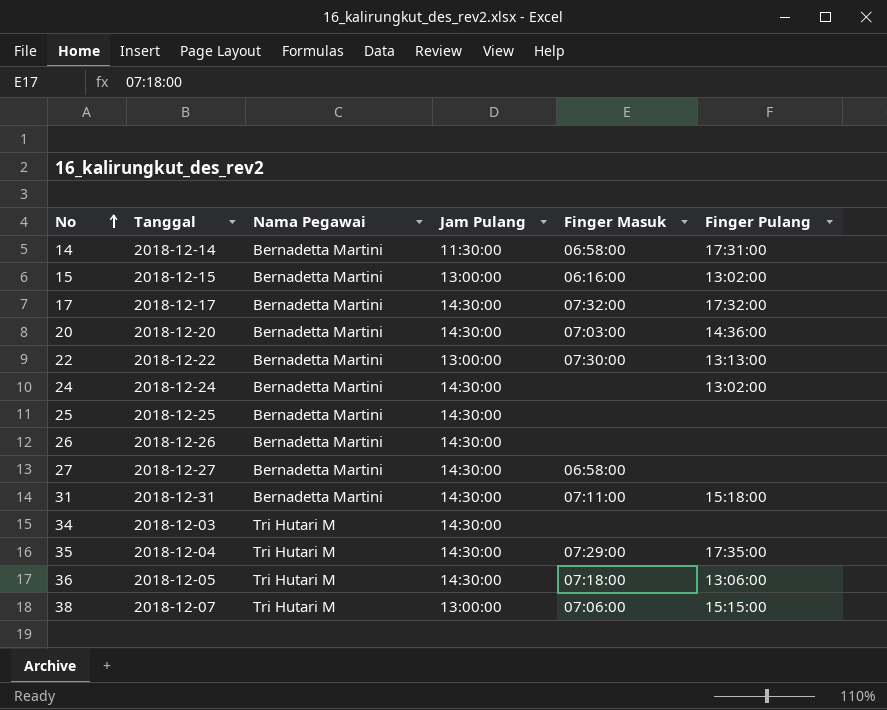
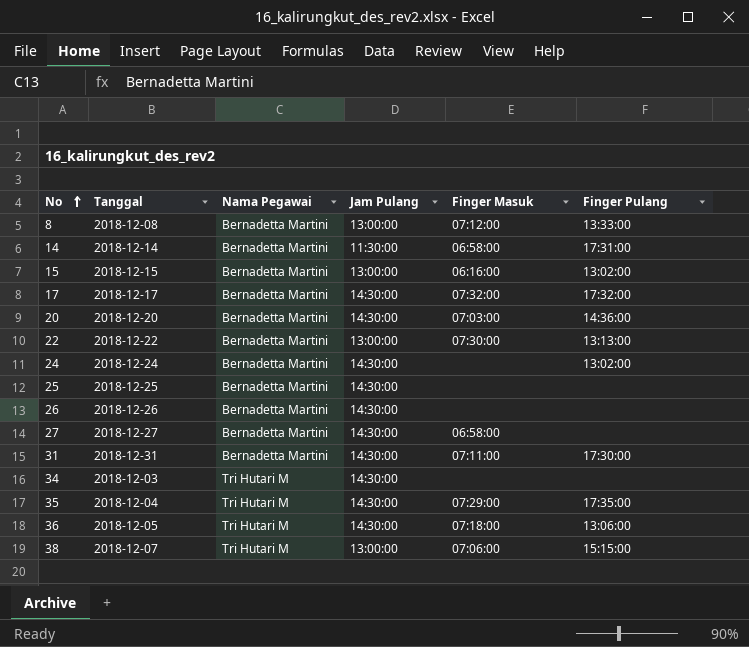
row 8: none -> 2018-12-08 | Bernadetta Martini | 13:00:00 | 07:12:00 | 13:33:00
31 | Finger Pulang: 15:18:00 -> 17:30:00

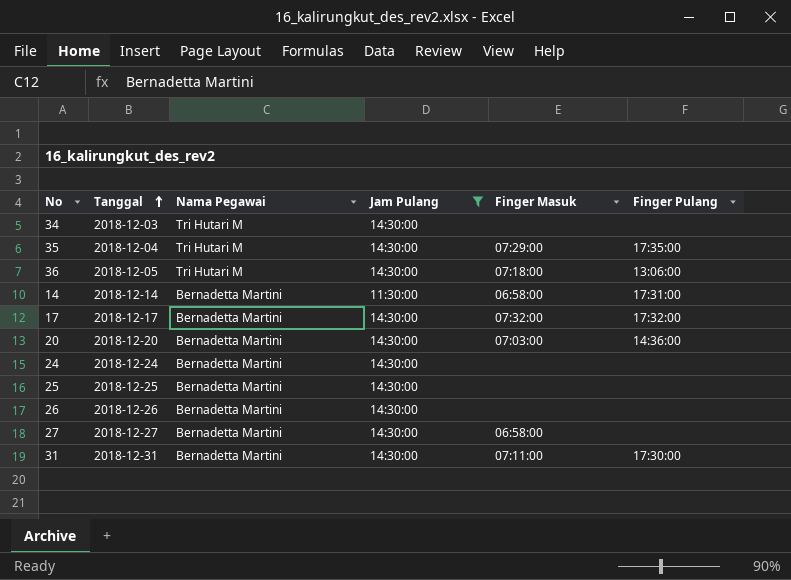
filter: none -> Jam Pulang != 13:00:00
row order: No ascending -> Tanggal ascending
24 | Finger Pulang: 13:02:00 -> none

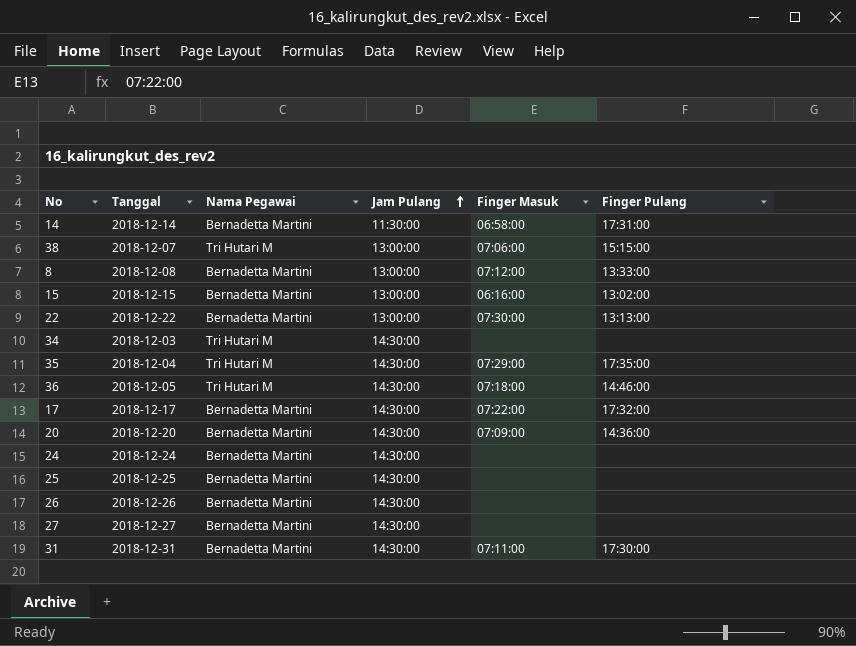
filter: Jam Pulang != 13:00:00 -> none
row order: Tanggal ascending -> Jam Pulang ascending
36 | Finger Pulang: 13:06:00 -> 14:46:00
17 | Finger Masuk: 07:32:00 -> 07:22:00
20 | Finger Masuk: 07:03:00 -> 07:09:00
27 | Finger Masuk: 06:58:00 -> none

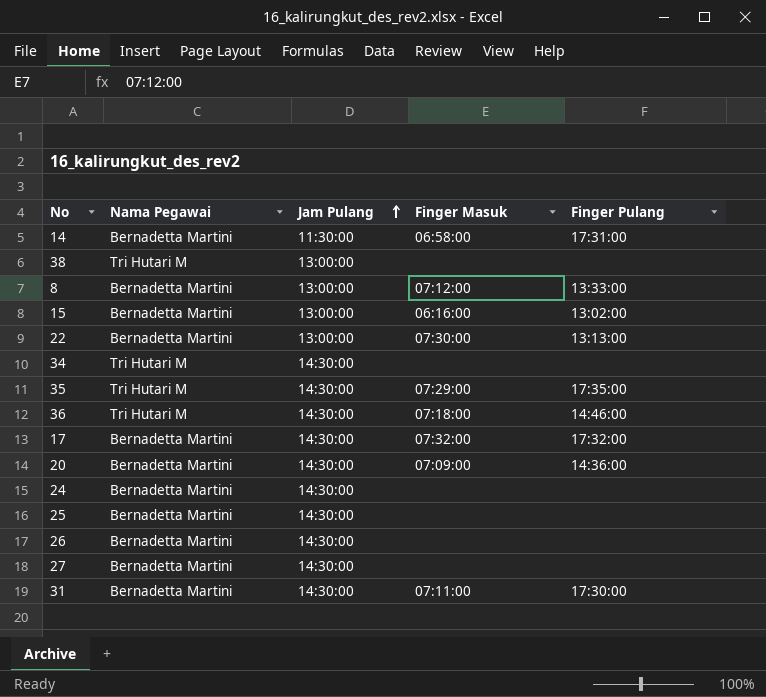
column Tanggal | position: 2 -> none
38 | Finger Masuk: 07:06:00 -> none
38 | Finger Pulang: 15:15:00 -> none
17 | Finger Masuk: 07:22:00 -> 07:32:00

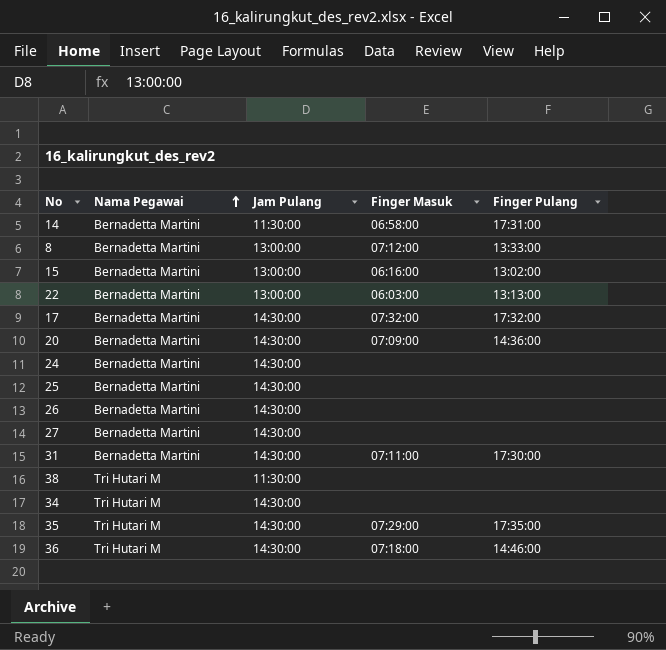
row order: Jam Pulang ascending -> Nama Pegawai ascending
22 | Finger Masuk: 07:30:00 -> 06:03:00
38 | Jam Pulang: 13:00:00 -> 11:30:00

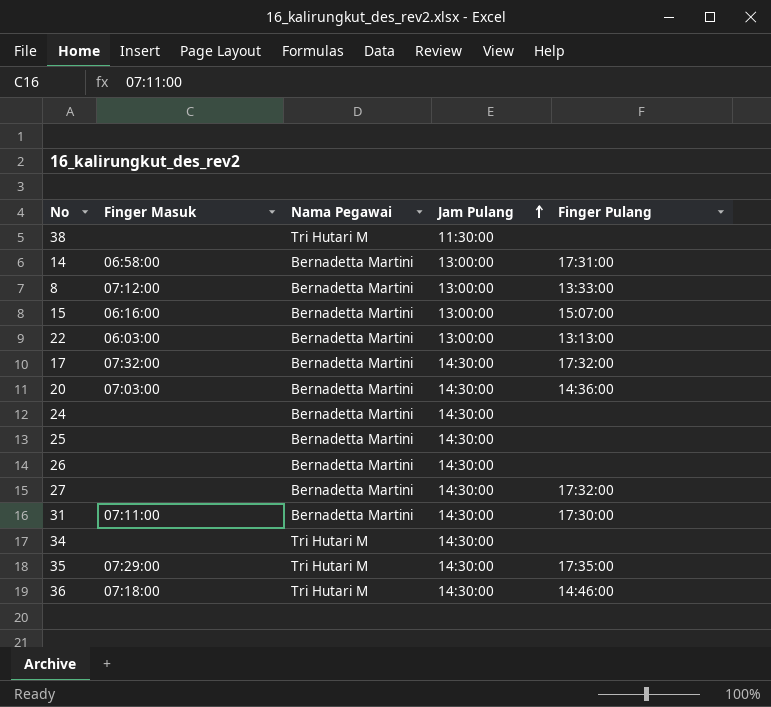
row order: Nama Pegawai ascending -> Jam Pulang ascending
column Finger Masuk | position: 4 -> 2
14 | Jam Pulang: 11:30:00 -> 13:00:00
15 | Finger Pulang: 13:02:00 -> 15:07:00
20 | Finger Masuk: 07:09:00 -> 07:03:00
27 | Finger Pulang: none -> 17:32:00

